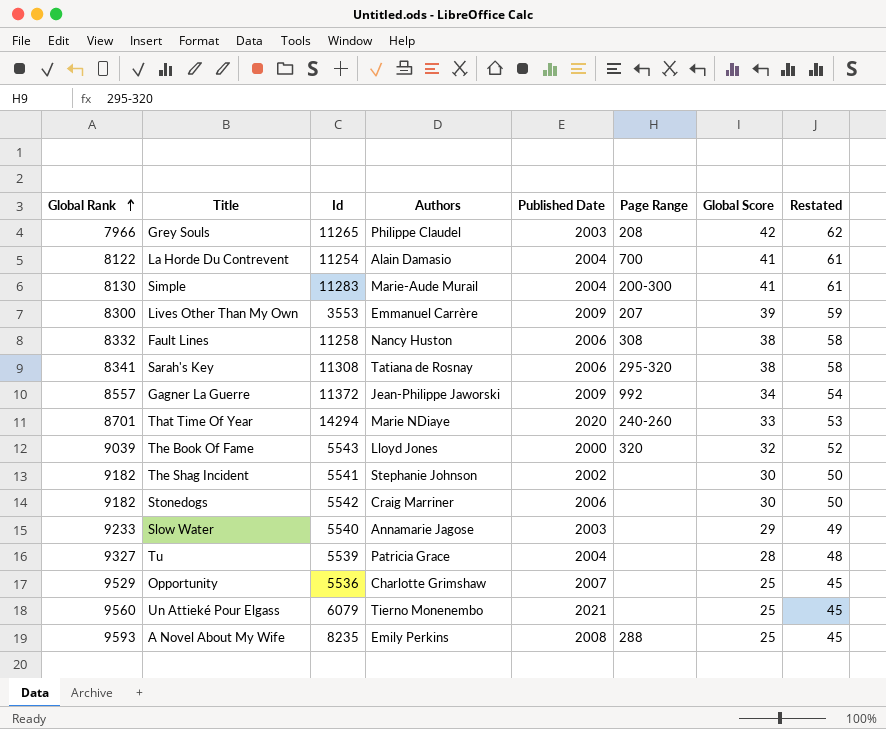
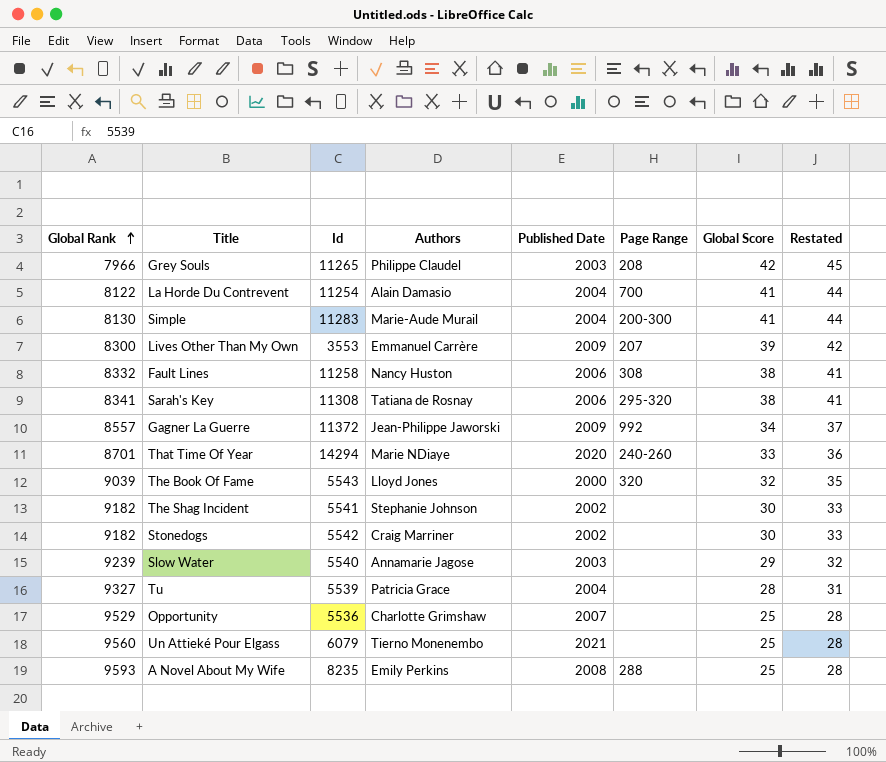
column Restated | formula: [Global Score] + 20 -> [Global Score] + 3
Stonedogs | Published Date: 2006 -> 2002
Slow Water | Global Rank: 9233 -> 9239

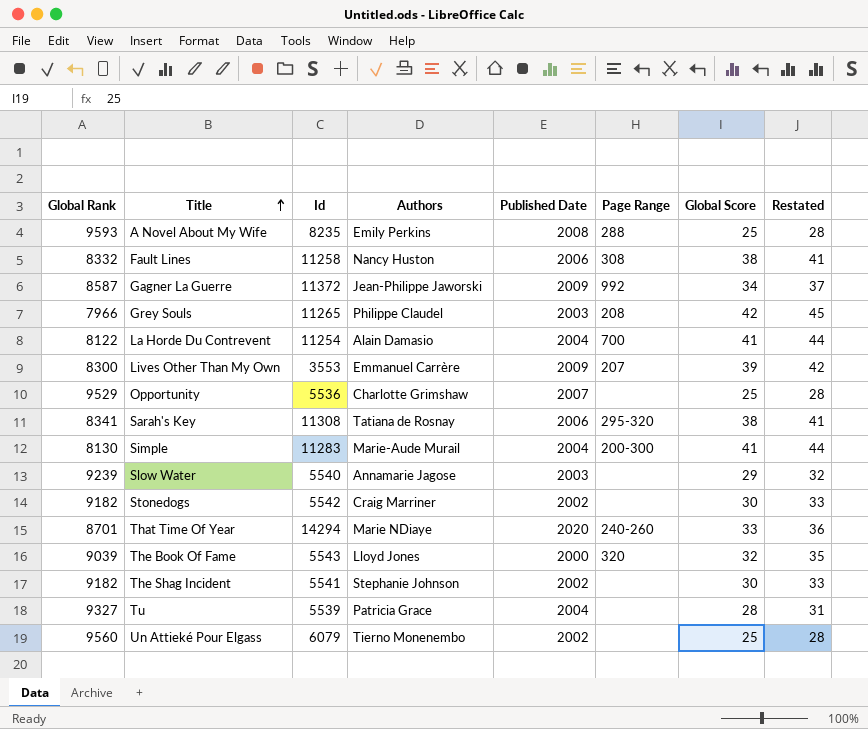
row order: Global Rank ascending -> Title ascending
Gagner La Guerre | Global Rank: 8557 -> 8587
Un Attieké Pour Elgass | Published Date: 2021 -> 2002

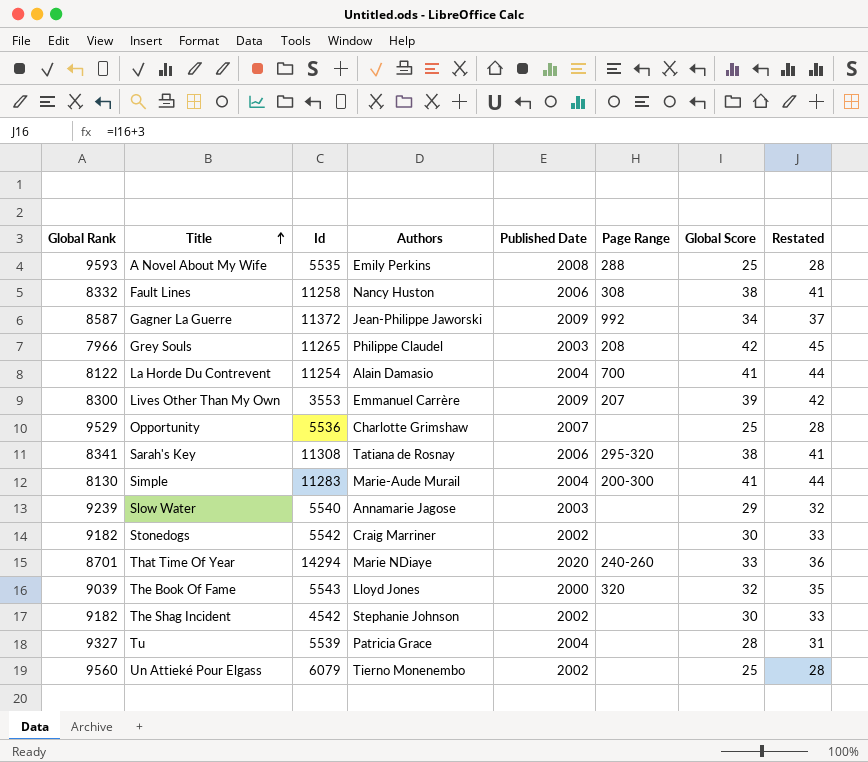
A Novel About My Wife | Id: 8235 -> 5535
The Shag Incident | Id: 5541 -> 4542

